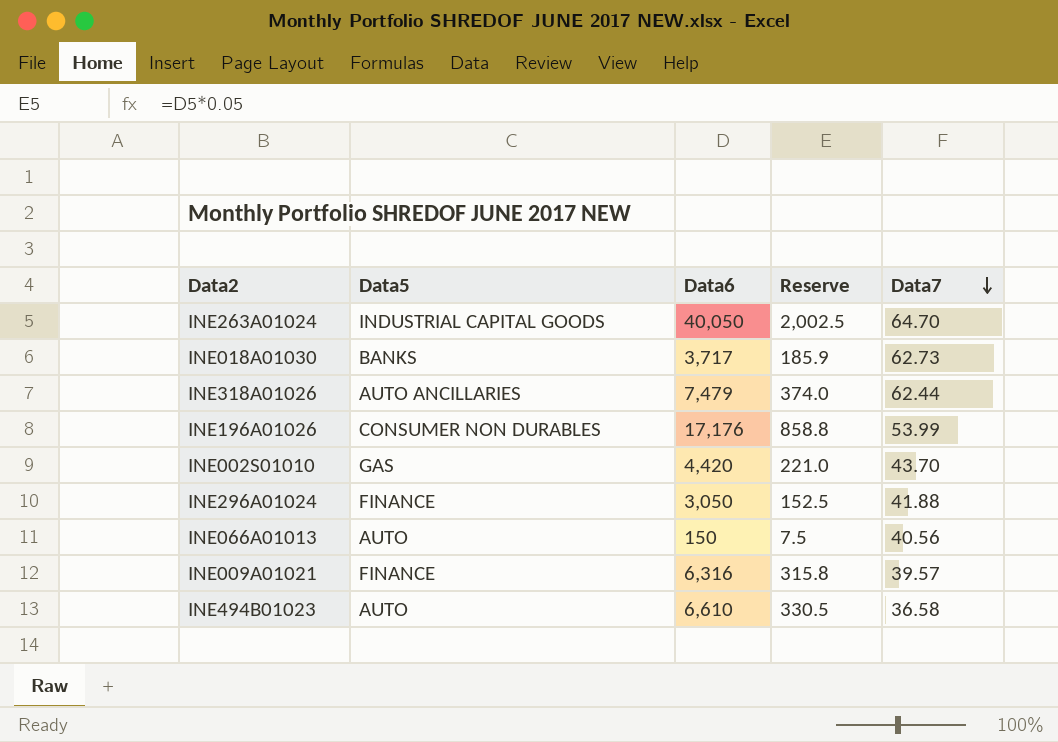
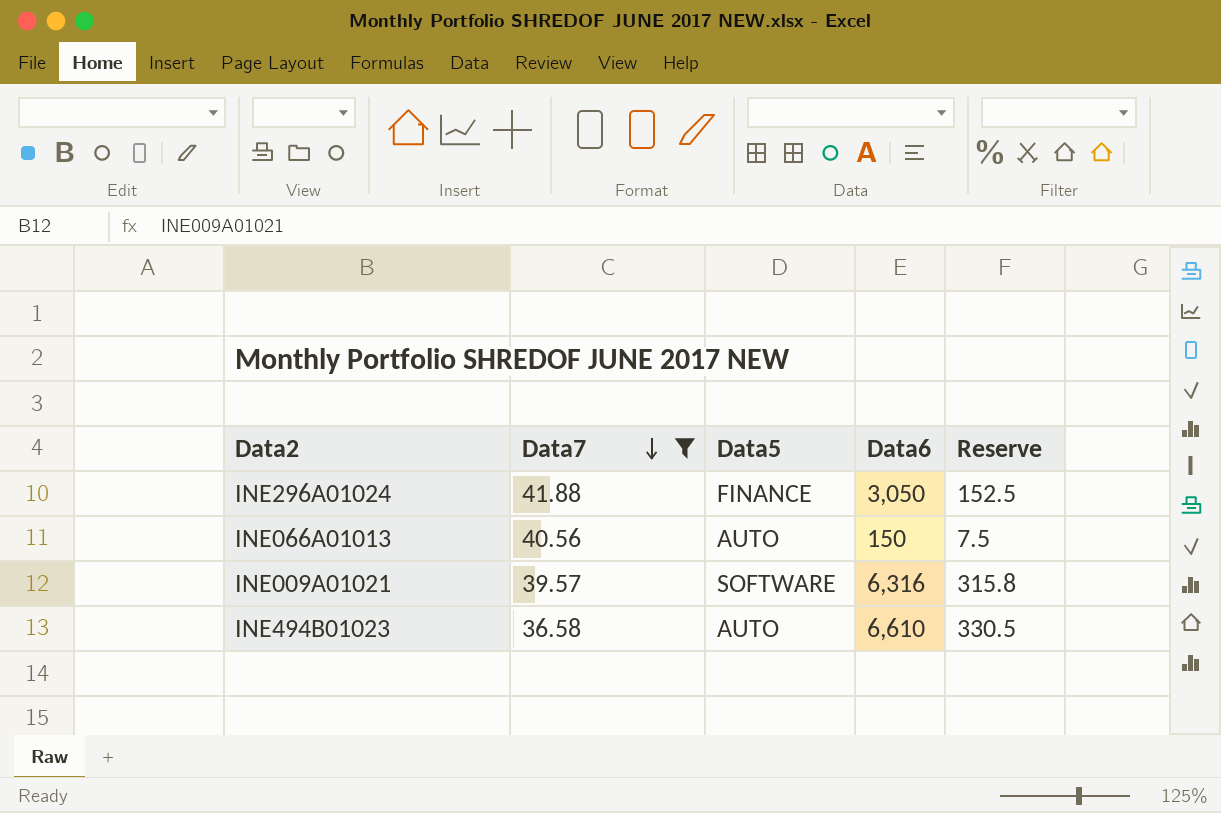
filter: none -> Data7 <= 41.88
column Data7 | position: 5 -> 2
INE009A01021 | Data5: FINANCE -> SOFTWARE

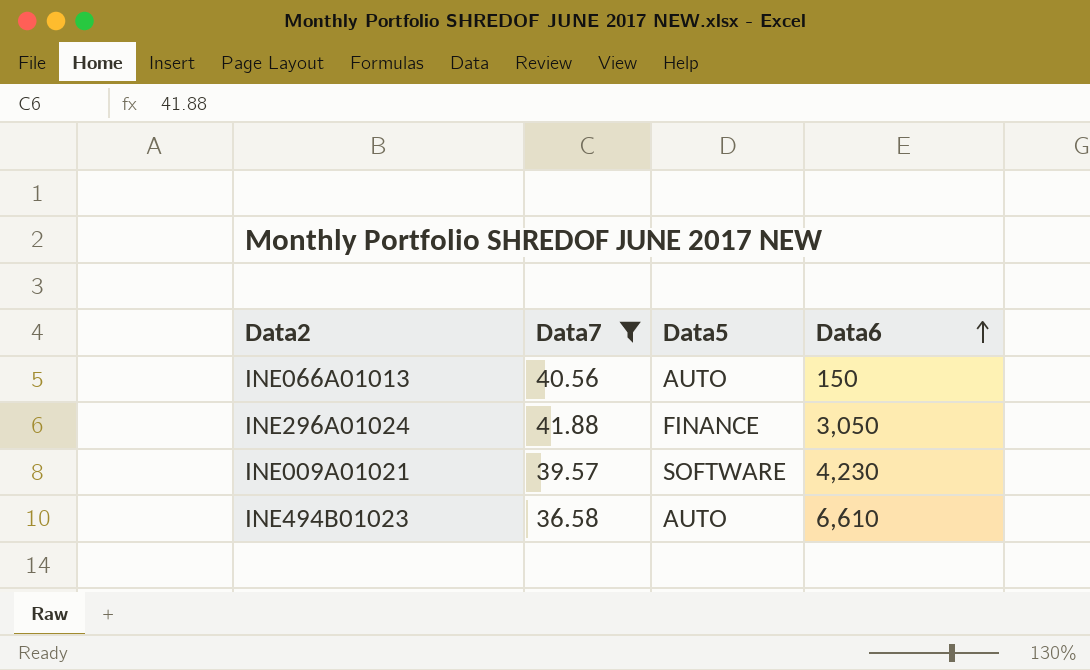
row order: Data7 descending -> Data6 ascending
column Reserve | formula: [Data6] * 0.05 -> none
INE009A01021 | Data6: 6,316 -> 4,230

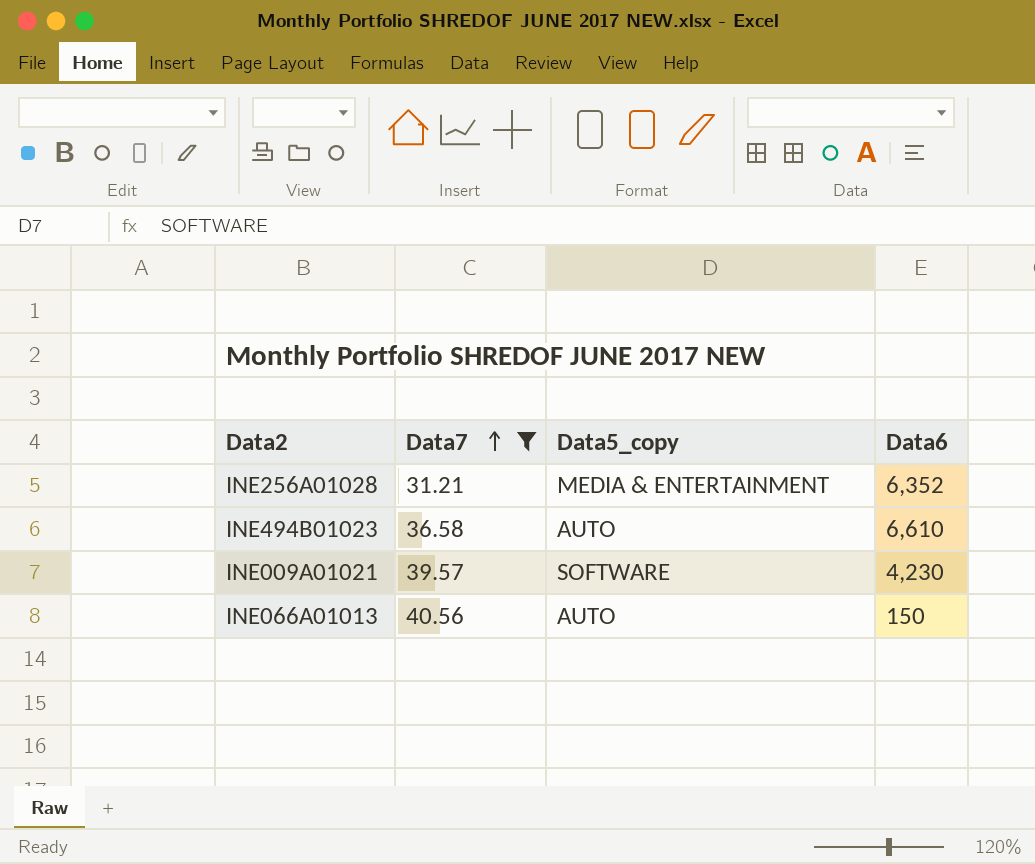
row order: Data6 ascending -> Data7 ascending
column name: Data5 -> Data5_copy
row INE296A01024: 41.88 | FINANCE | 3,050 -> none
row INE256A01028: none -> 31.21 | MEDIA & ENTERTAINMENT | 6,352

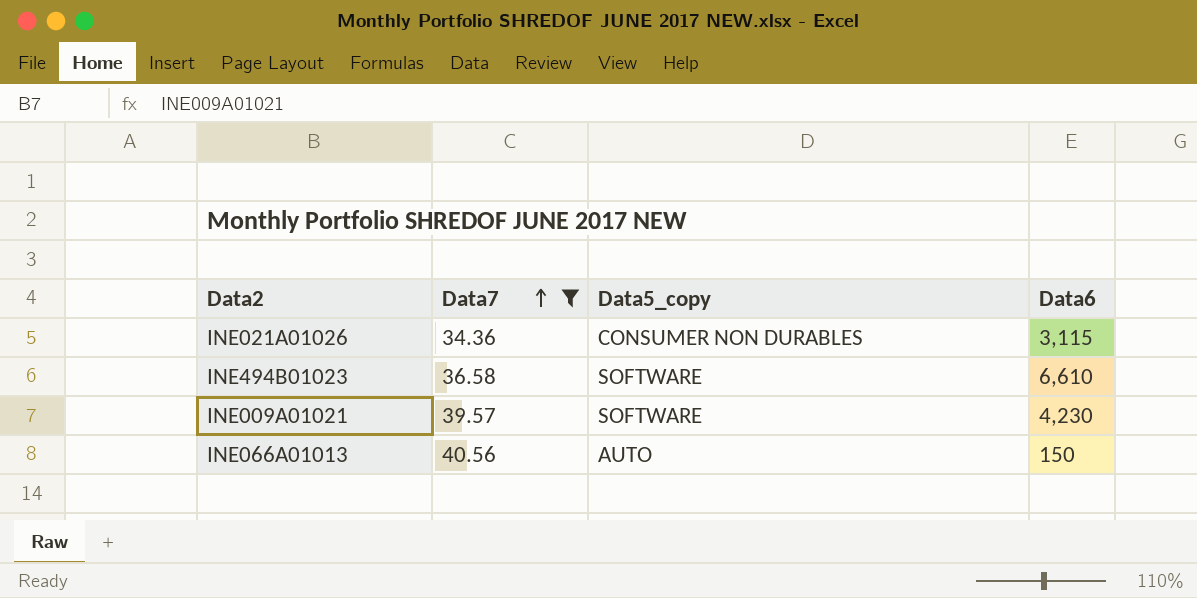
row INE256A01028: 31.21 | MEDIA & ENTERTAINMENT | 6,352 -> none
row INE021A01026: none -> 34.36 | CONSUMER NON DURABLES | 3,115
INE494B01023 | Data5_copy: AUTO -> SOFTWARE

